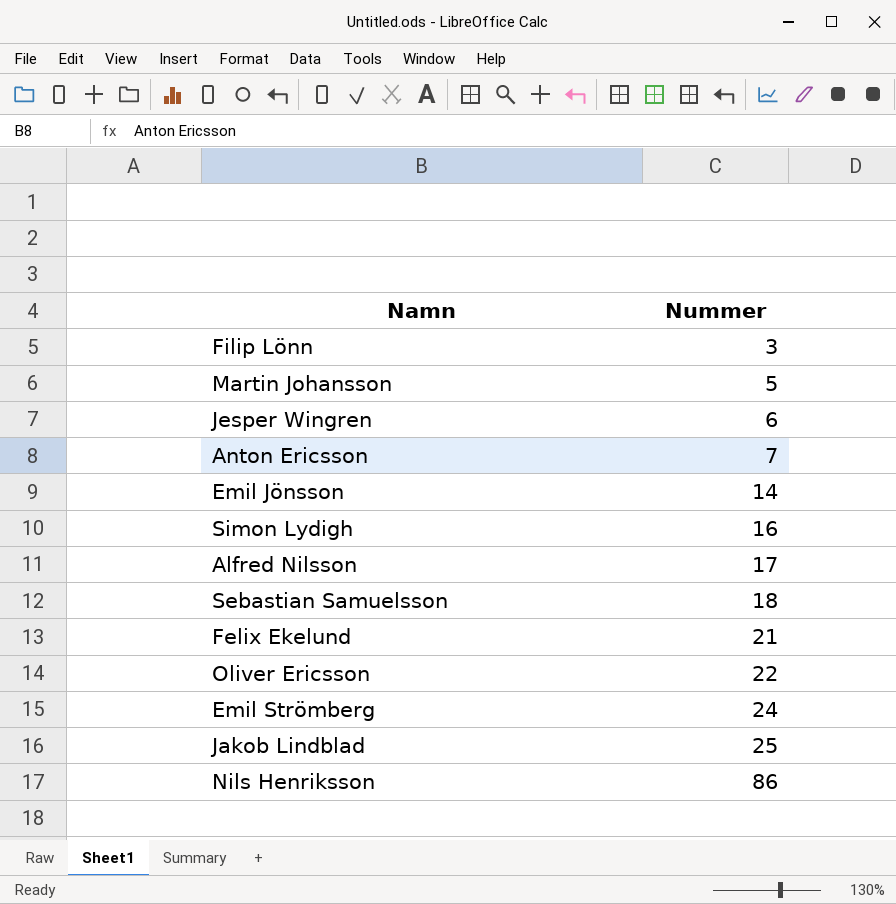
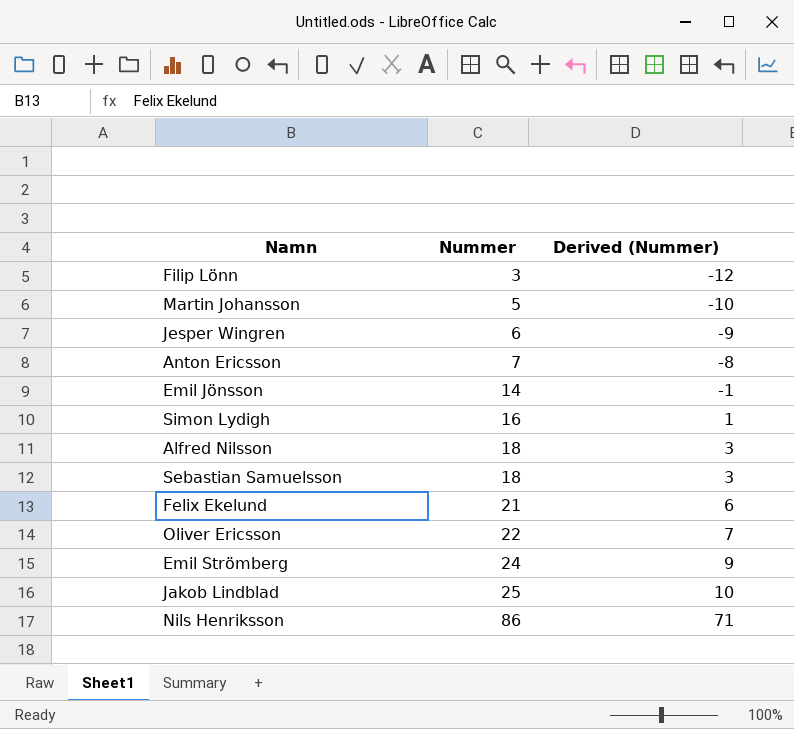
column Derived (Nummer) | formula: none -> [Nummer] - 15
Alfred Nilsson | Nummer: 17 -> 18

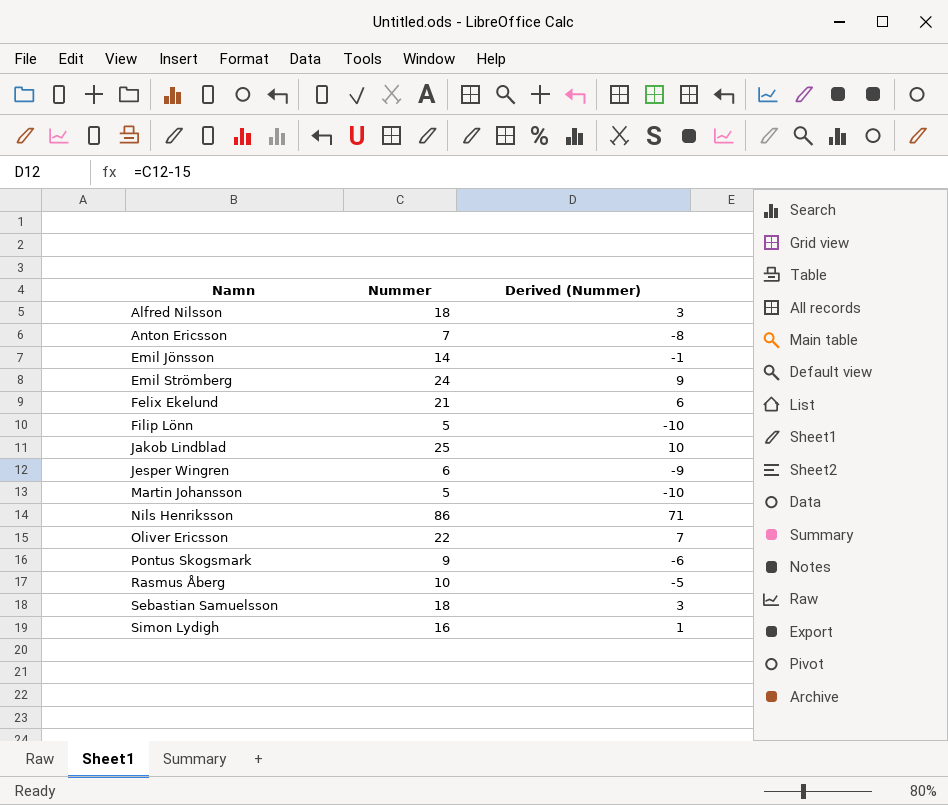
row order: Nummer ascending -> Namn ascending
Filip Lönn | Nummer: 3 -> 5
Filip Lönn | Derived (Nummer): -12 -> -10
row Pontus Skogsmark: none -> 9 | -6
row Rasmus Åberg: none -> 10 | -5

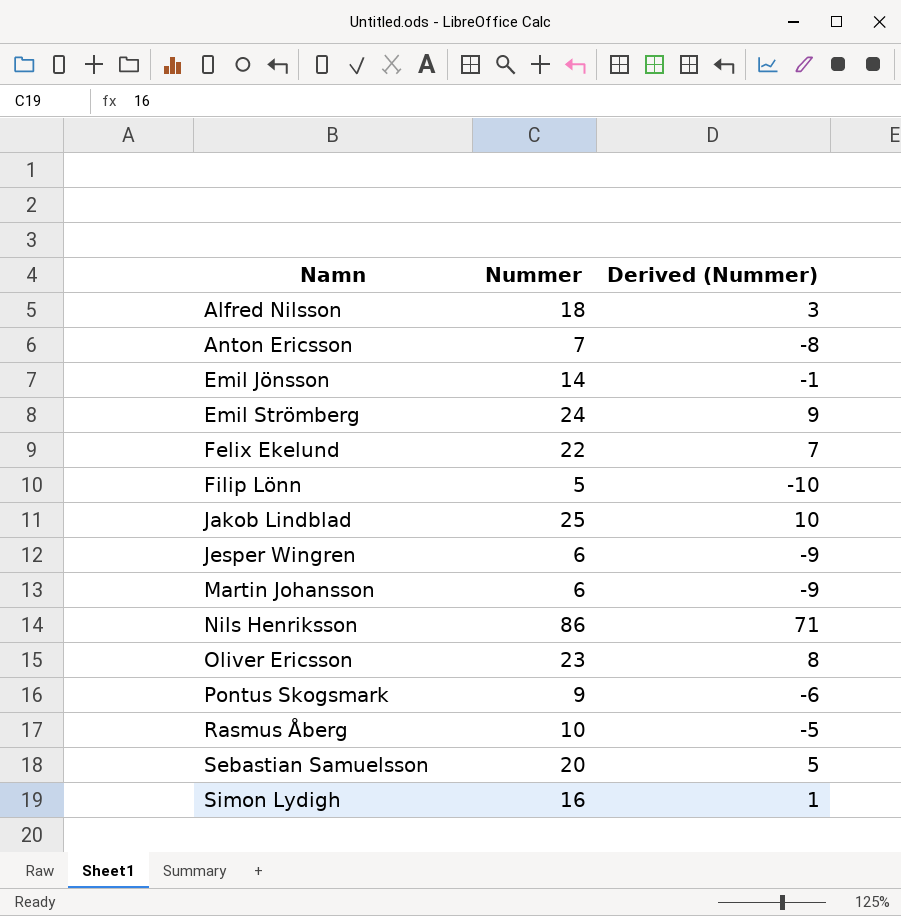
Felix Ekelund | Nummer: 21 -> 22
Felix Ekelund | Derived (Nummer): 6 -> 7
Martin Johansson | Nummer: 5 -> 6
Martin Johansson | Derived (Nummer): -10 -> -9
Oliver Ericsson | Nummer: 22 -> 23
Oliver Ericsson | Derived (Nummer): 7 -> 8
Sebastian Samuelsson | Nummer: 18 -> 20
Sebastian Samuelsson | Derived (Nummer): 3 -> 5

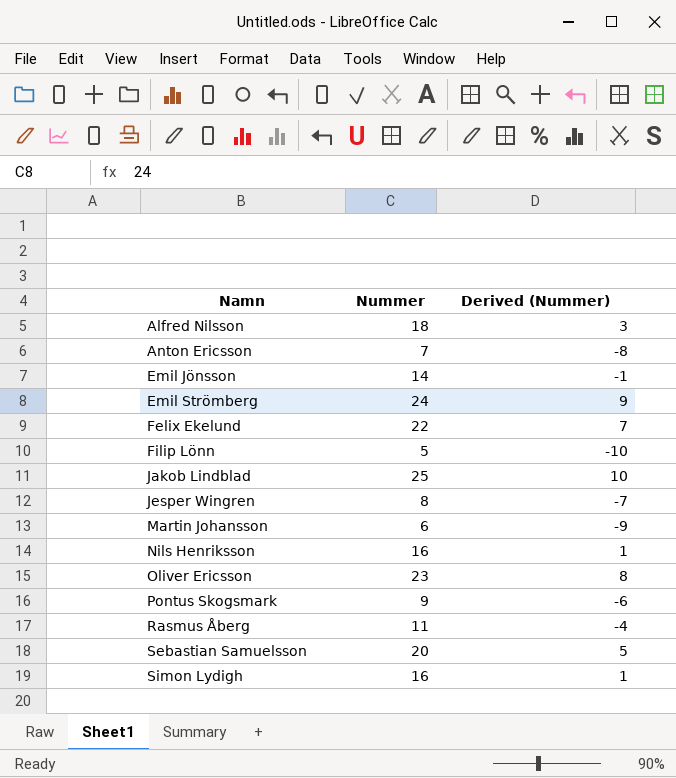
Jesper Wingren | Nummer: 6 -> 8
Jesper Wingren | Derived (Nummer): -9 -> -7
Nils Henriksson | Nummer: 86 -> 16
Nils Henriksson | Derived (Nummer): 71 -> 1
Rasmus Åberg | Nummer: 10 -> 11
Rasmus Åberg | Derived (Nummer): -5 -> -4

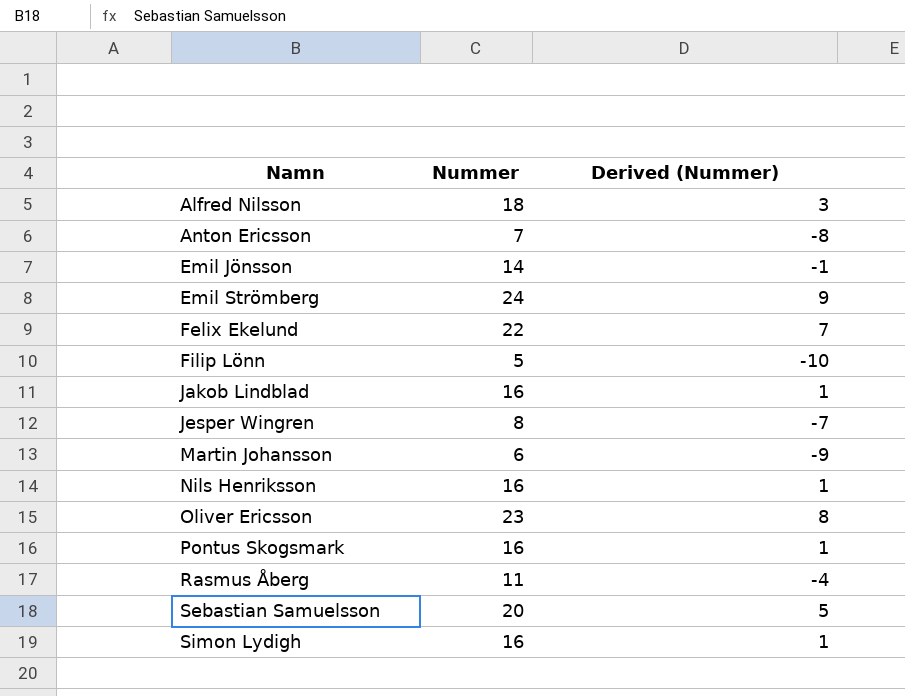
Jakob Lindblad | Nummer: 25 -> 16
Jakob Lindblad | Derived (Nummer): 10 -> 1
Pontus Skogsmark | Nummer: 9 -> 16
Pontus Skogsmark | Derived (Nummer): -6 -> 1

